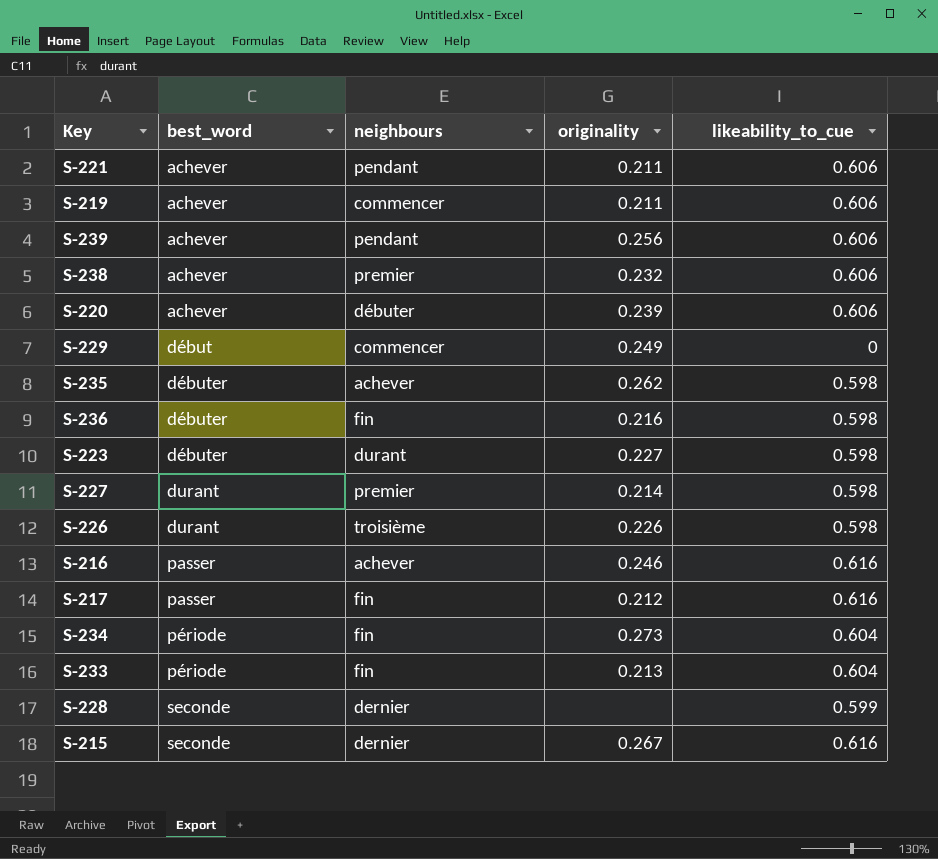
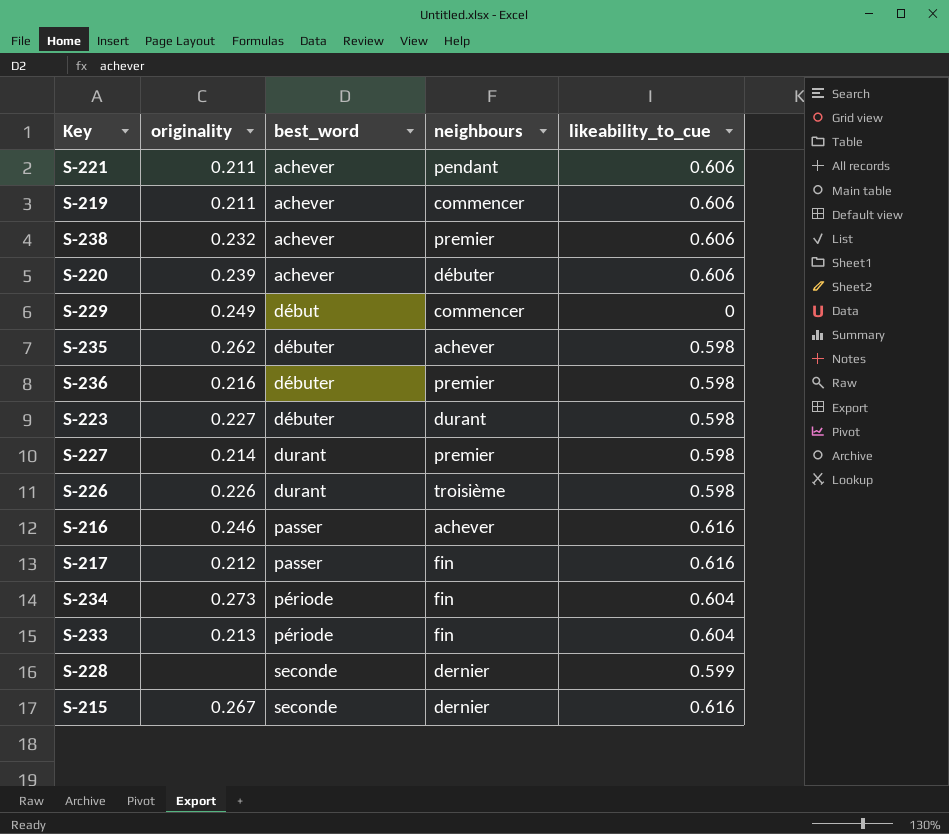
column originality | position: 4 -> 2
row S-239: achever | pendant | 0.256 | 0.606 -> none
S-236 | neighbours: fin -> premier

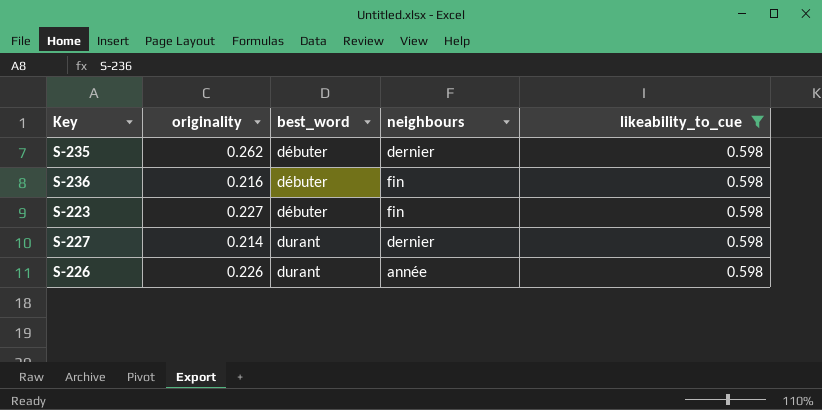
filter: none -> likeability_to_cue = 0.598
S-235 | neighbours: achever -> dernier
S-236 | neighbours: premier -> fin
S-223 | neighbours: durant -> fin
S-227 | neighbours: premier -> dernier
S-226 | neighbours: troisième -> année

